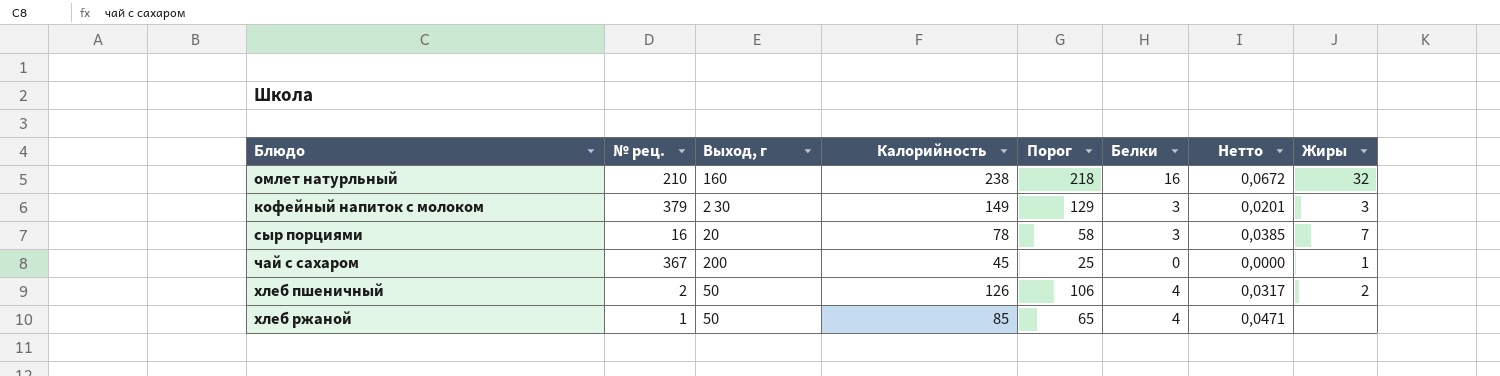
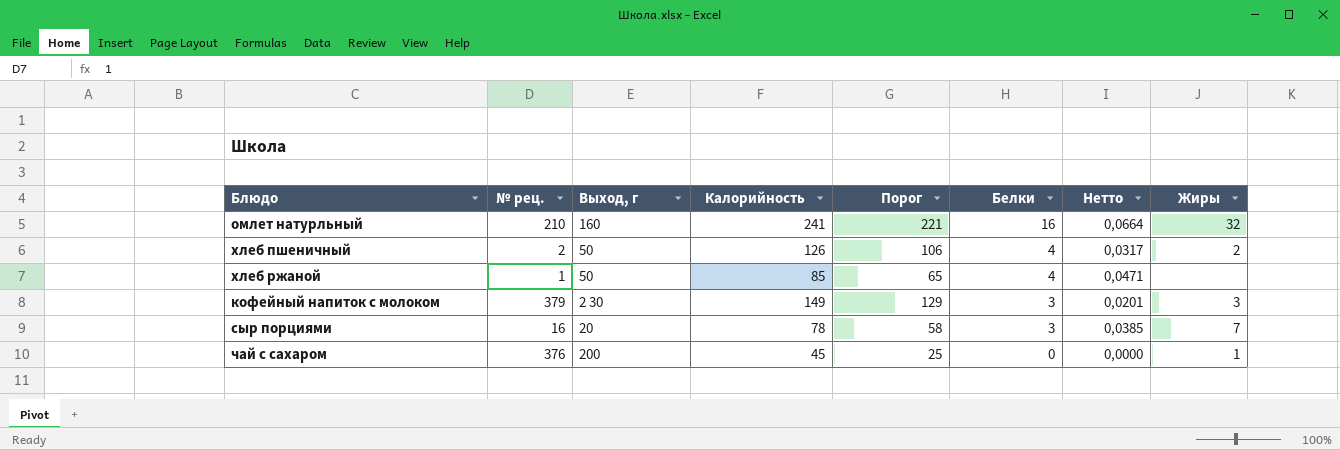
row order: none -> Белки descending
омлет натурльный | Калорийность: 238 -> 241
омлет натурльный | Порог: 218 -> 221
омлет натурльный | Нетто: 0,0672 -> 0,0664
чай с сахаром | № рец.: 367 -> 376

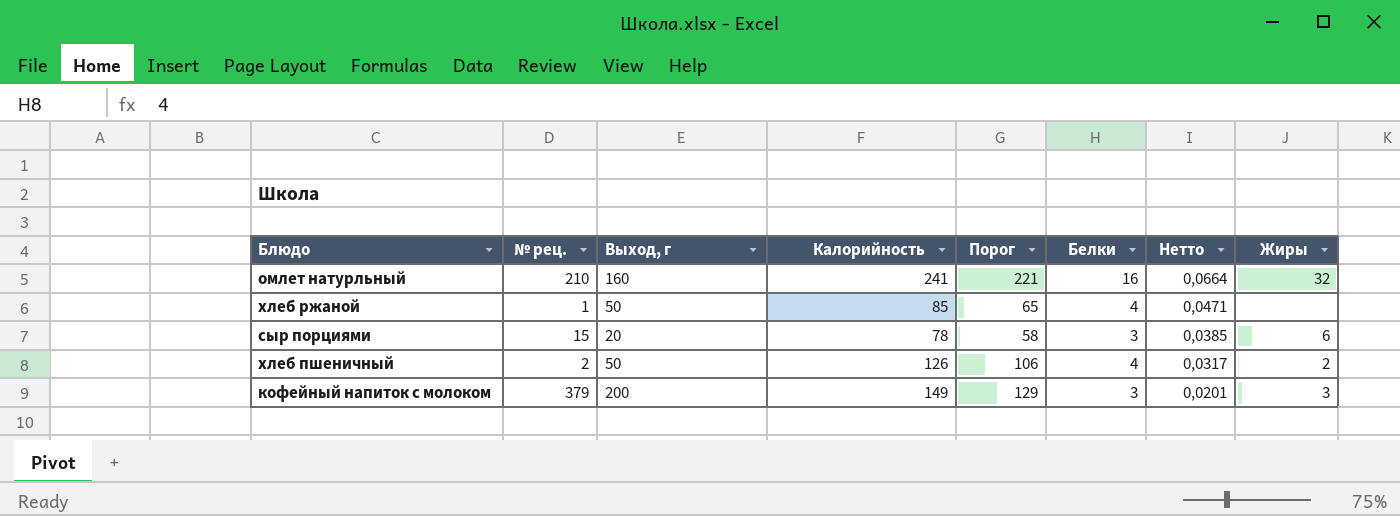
row order: Белки descending -> Нетто descending
row чай с сахаром: 376 | 200 | 45 | 25 | 0 | 0,0000 | 1 -> none
сыр порциями | № рец.: 16 -> 15
сыр порциями | Жиры: 7 -> 6
кофейный напиток с молоком | Выход, г: 2 30 -> 200

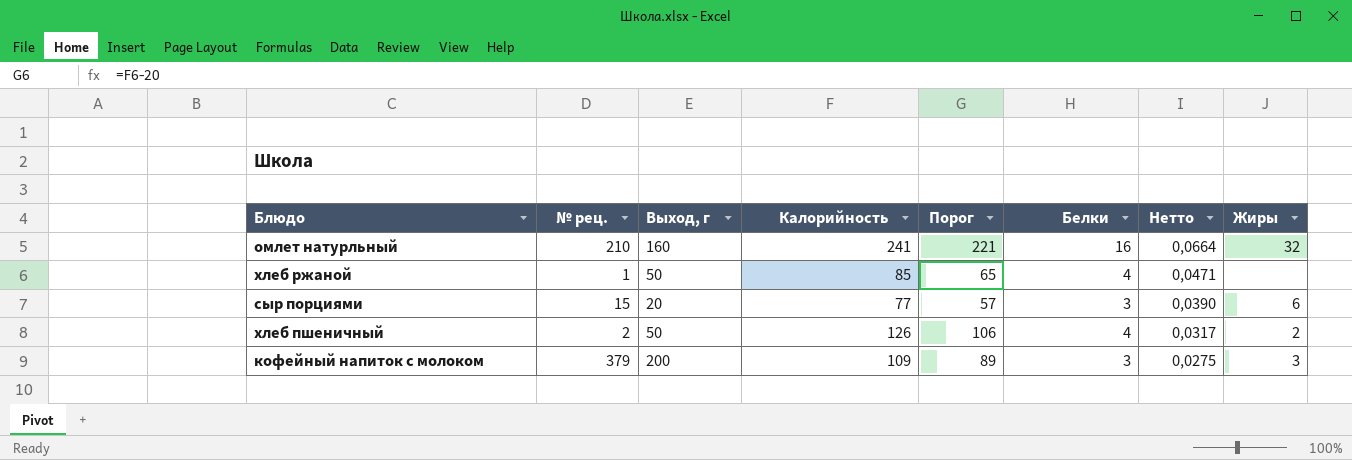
сыр порциями | Калорийность: 78 -> 77
сыр порциями | Порог: 58 -> 57
сыр порциями | Нетто: 0,0385 -> 0,0390
кофейный напиток с молоком | Калорийность: 149 -> 109
кофейный напиток с молоком | Порог: 129 -> 89
кофейный напиток с молоком | Нетто: 0,0201 -> 0,0275

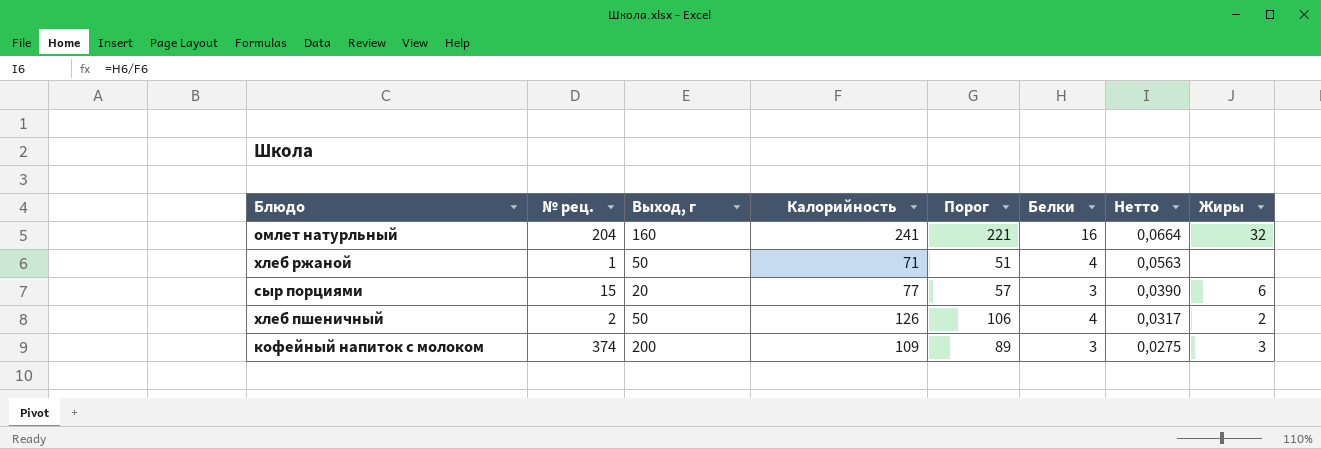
омлет натурльный | № рец.: 210 -> 204
хлеб ржаной | Калорийность: 85 -> 71
хлеб ржаной | Порог: 65 -> 51
хлеб ржаной | Нетто: 0,0471 -> 0,0563
кофейный напиток с молоком | № рец.: 379 -> 374

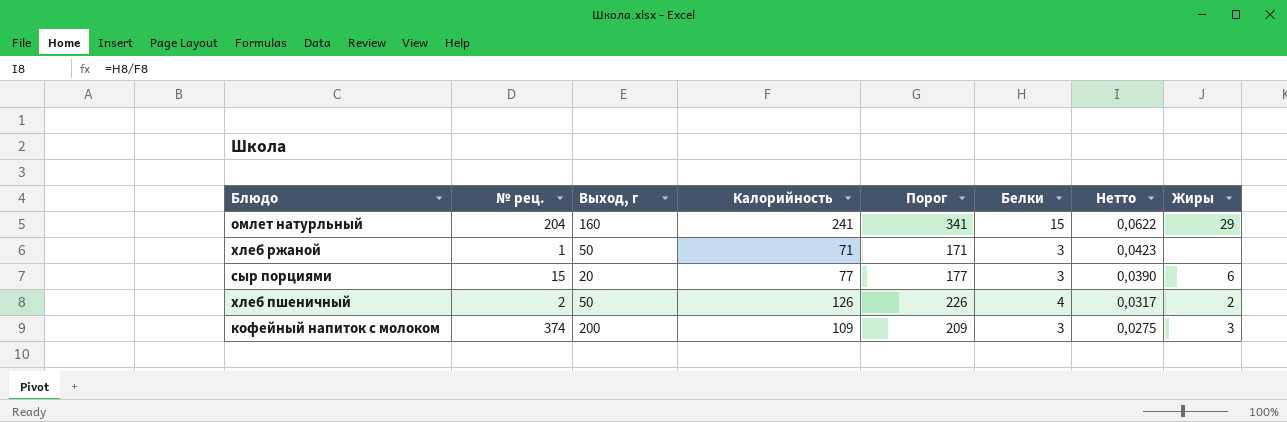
column Порог | formula: [Калорийность] - 20 -> [Калорийность] + 100
омлет натурльный | Белки: 16 -> 15
омлет натурльный | Нетто: 0,0664 -> 0,0622
омлет натурльный | Жиры: 32 -> 29
хлеб ржаной | Белки: 4 -> 3
хлеб ржаной | Нетто: 0,0563 -> 0,0423

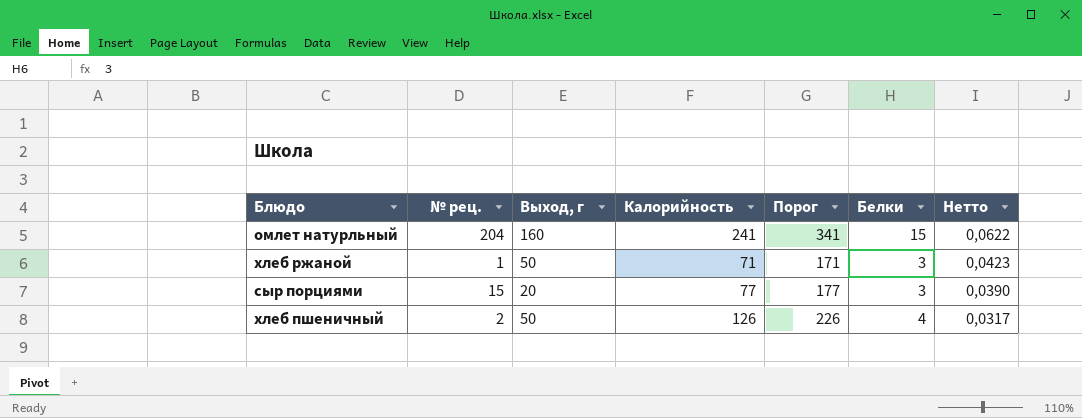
column Жиры | position: 8 -> none
row кофейный напиток с молоком: 374 | 200 | 109 | 209 | 3 | 0,0275 | 3 -> none

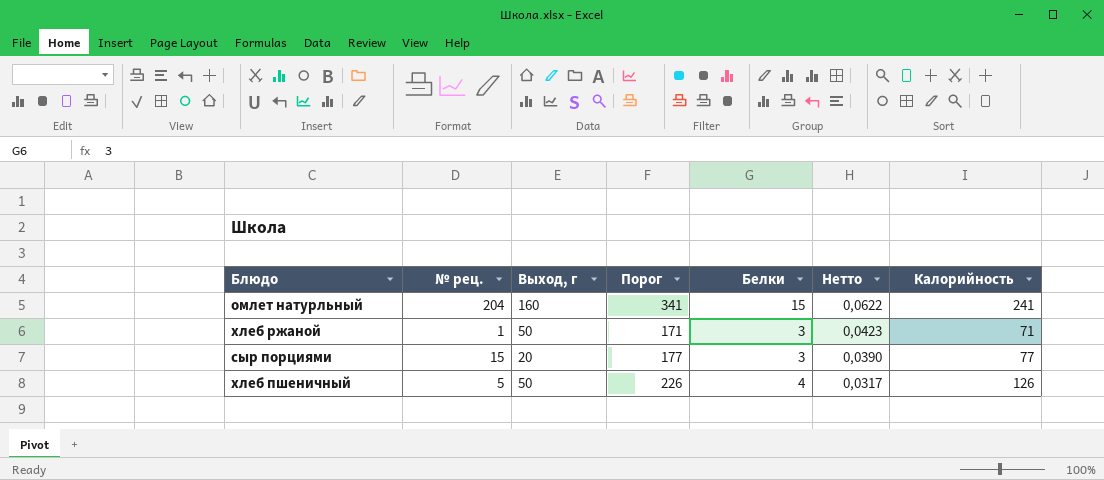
column Калорийность | position: 4 -> 7
хлеб пшеничный | № рец.: 2 -> 5

